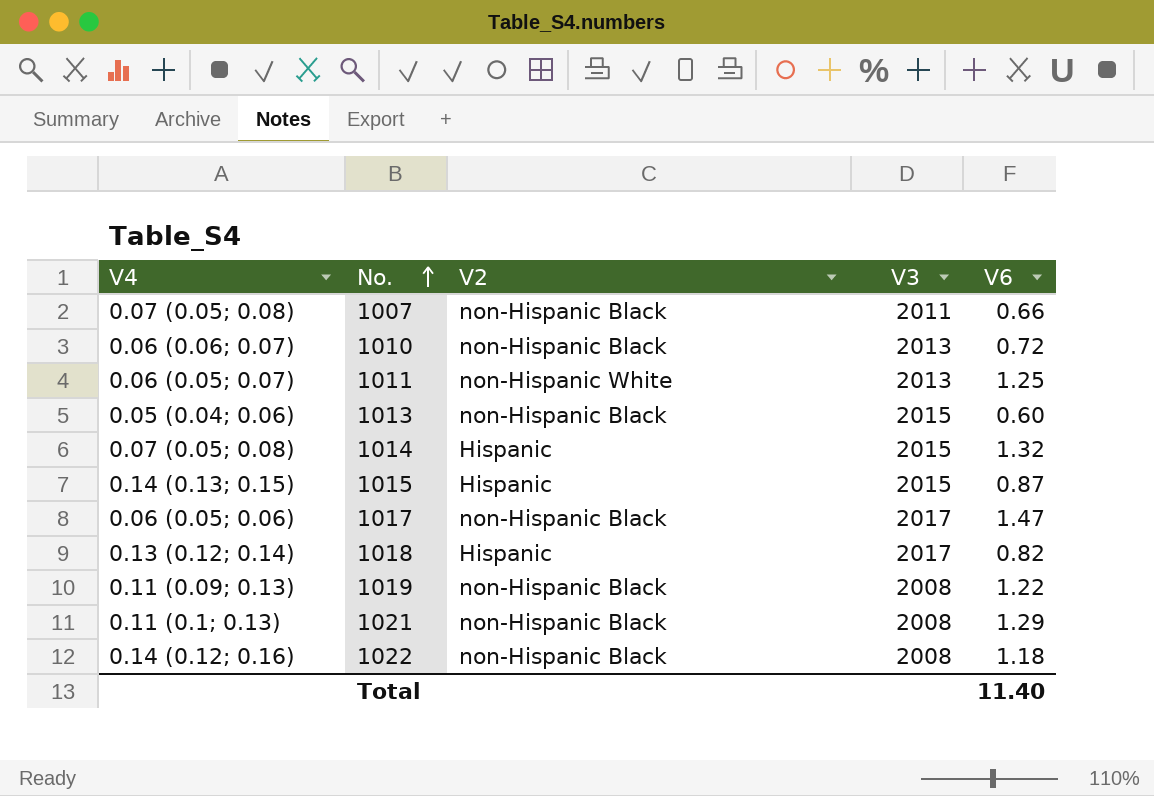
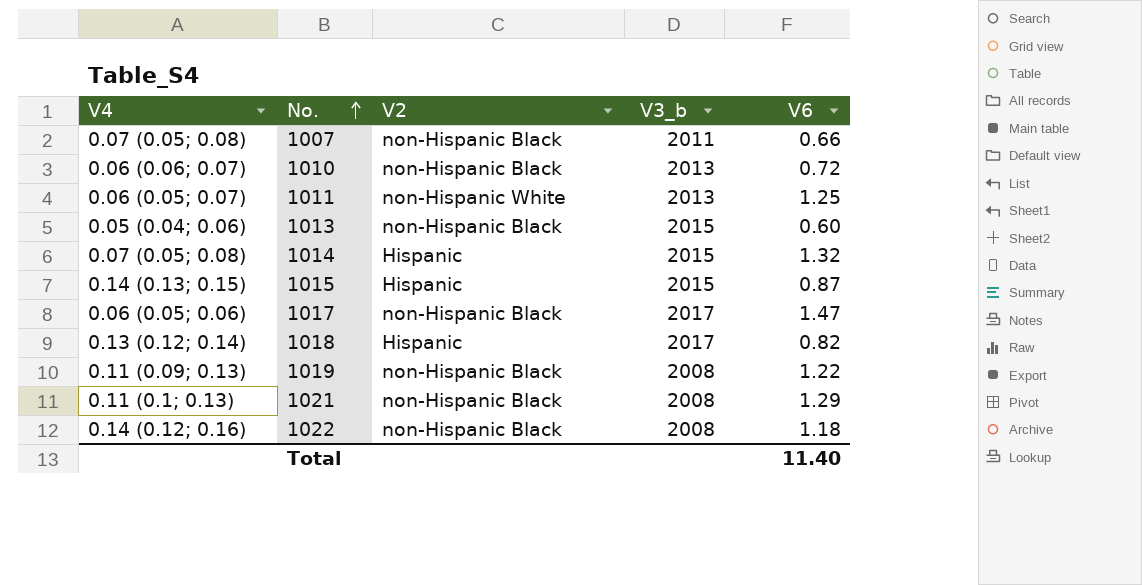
column name: V3 -> V3_b

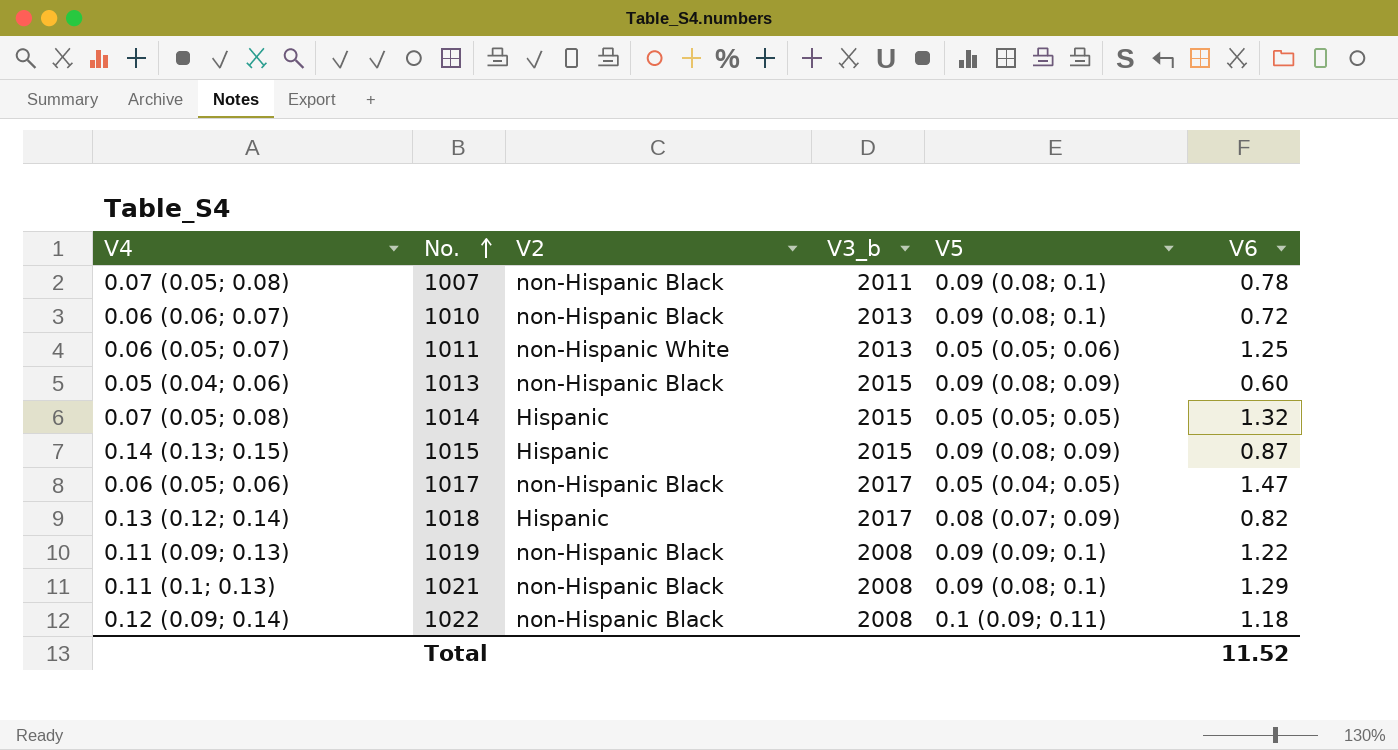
column V5 | position: none -> 5
1007 | V6: 0.66 -> 0.78
1022 | V4: 0.14 (0.12; 0.16) -> 0.12 (0.09; 0.14)
Total | V6: 11.40 -> 11.52

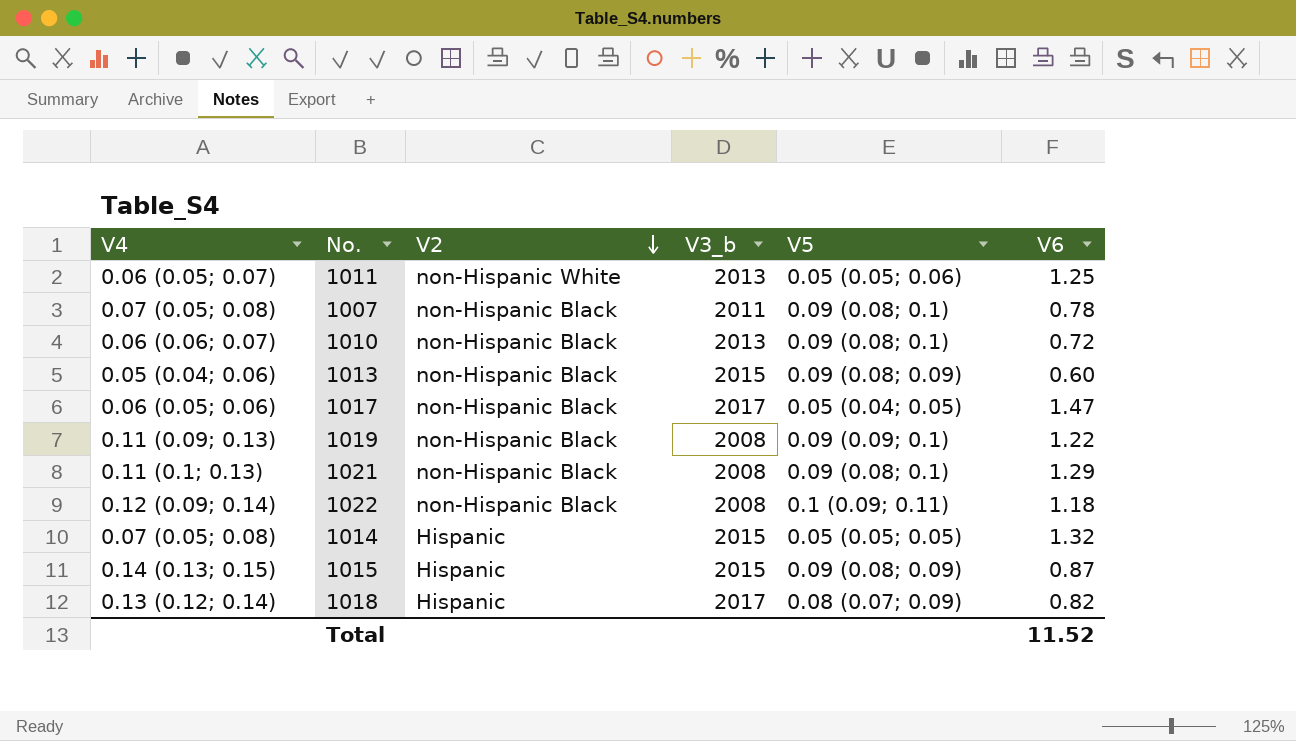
row order: No. ascending -> V2 descending

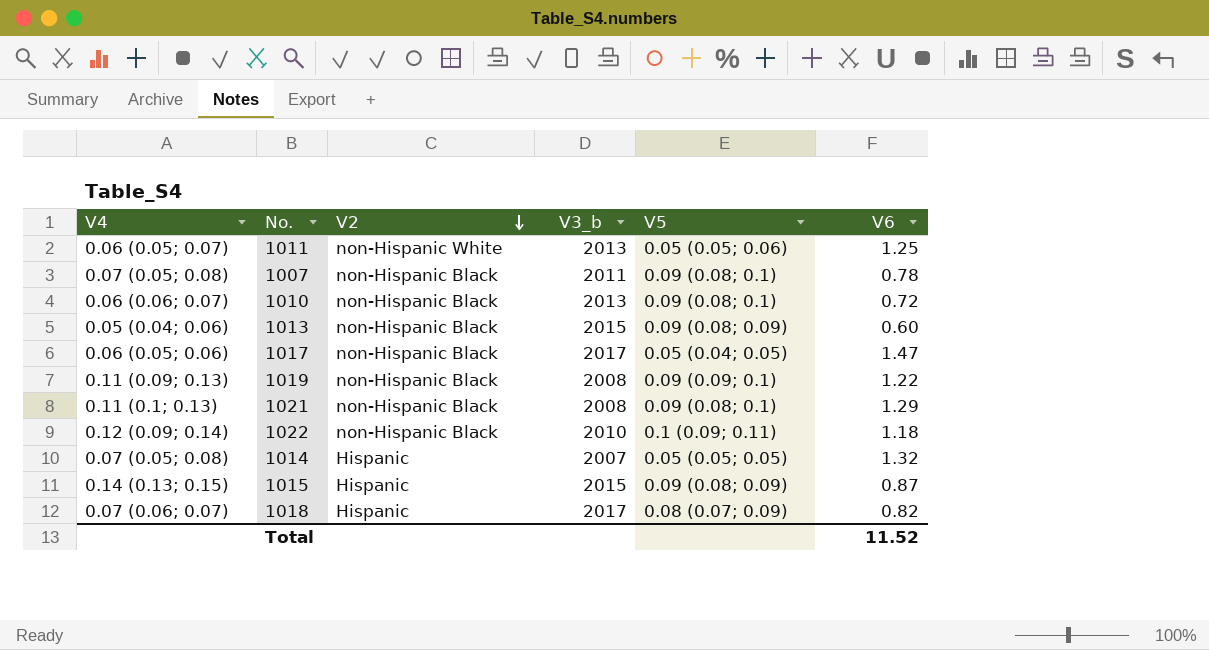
1022 | V3_b: 2008 -> 2010
1014 | V3_b: 2015 -> 2007
1018 | V4: 0.13 (0.12; 0.14) -> 0.07 (0.06; 0.07)

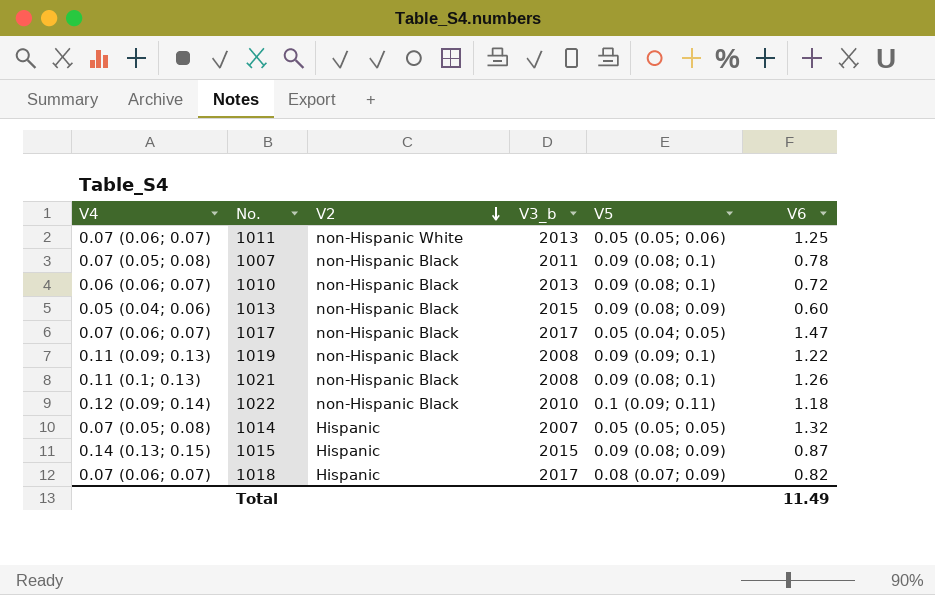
1011 | V4: 0.06 (0.05; 0.07) -> 0.07 (0.06; 0.07)
1017 | V4: 0.06 (0.05; 0.06) -> 0.07 (0.06; 0.07)
1021 | V6: 1.29 -> 1.26
Total | V6: 11.52 -> 11.49

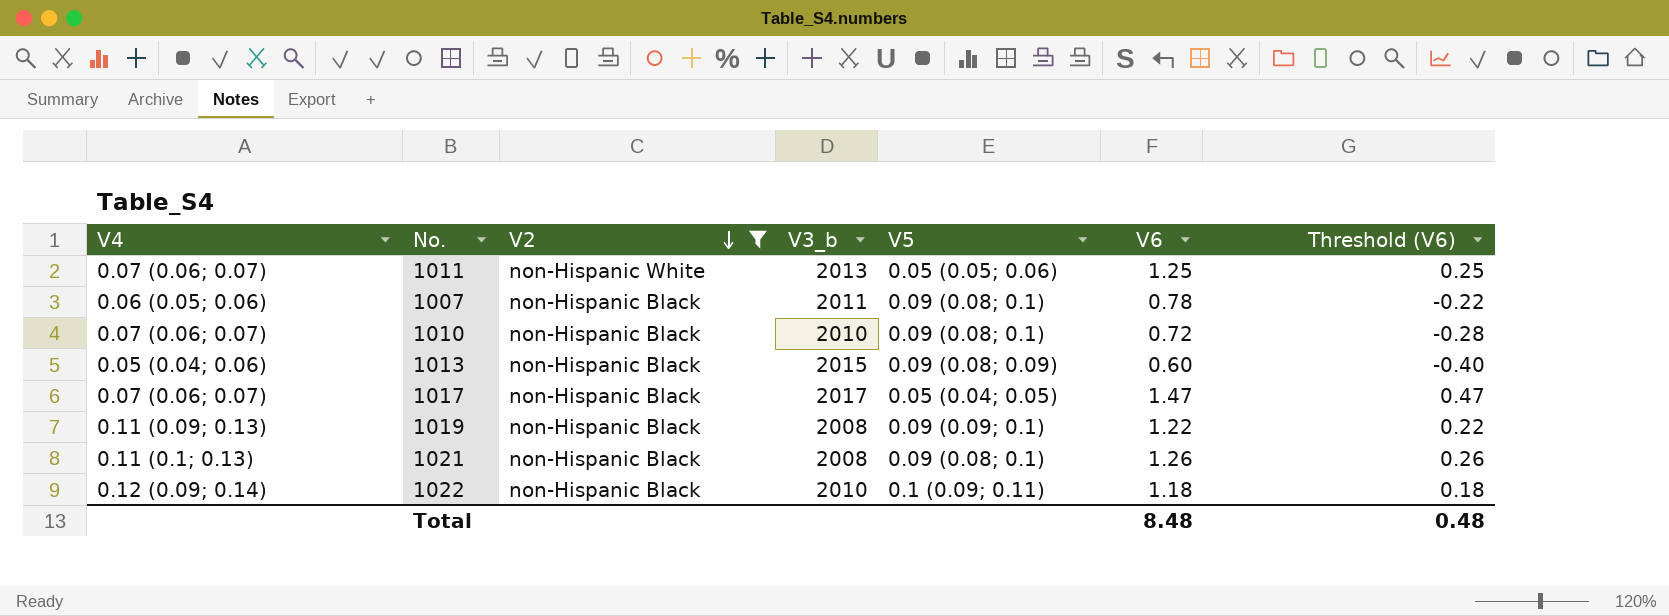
filter: none -> V2 != Hispanic
column Threshold (V6) | formula: none -> [V6] - 1
1007 | V4: 0.07 (0.05; 0.08) -> 0.06 (0.05; 0.06)
1010 | V4: 0.06 (0.06; 0.07) -> 0.07 (0.06; 0.07)
1010 | V3_b: 2013 -> 2010
Total | V6: 11.49 -> 8.48

